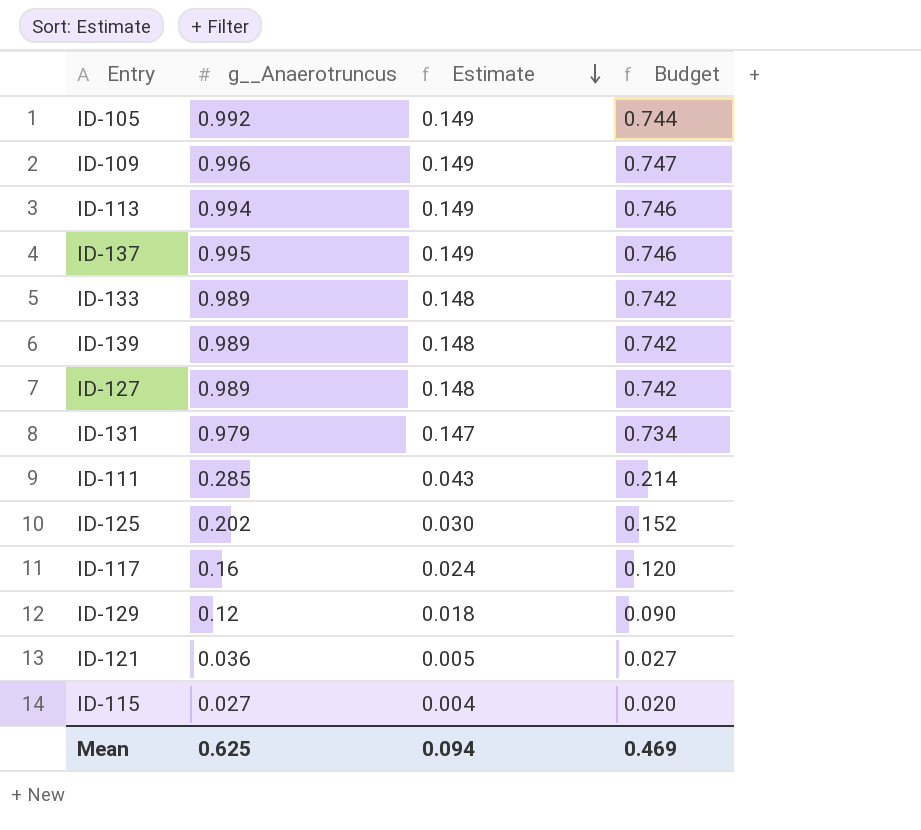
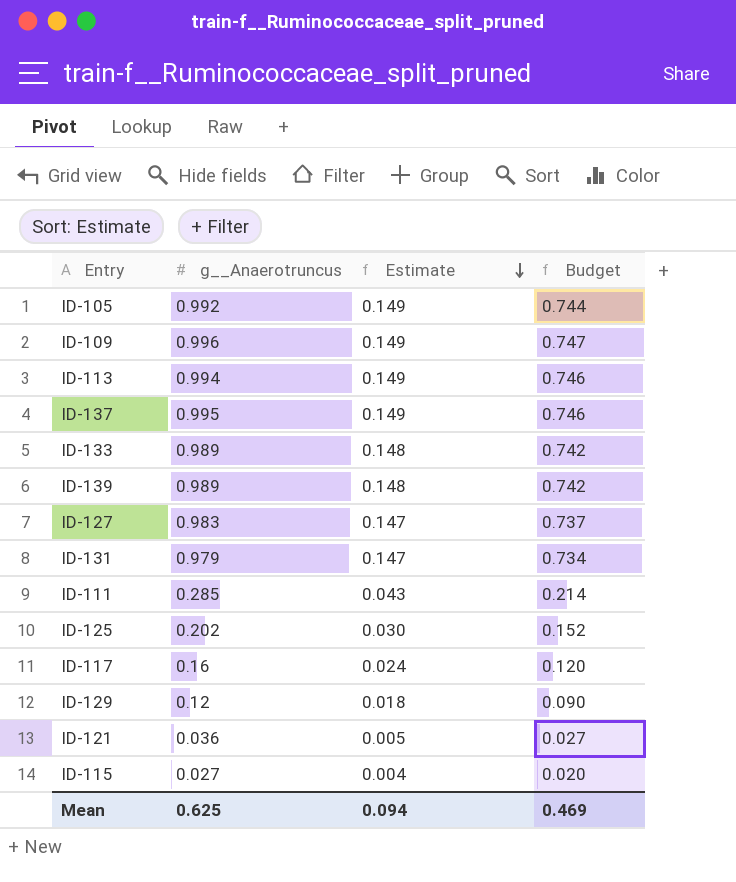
ID-127 | g__Anaerotruncus: 0.989 -> 0.983
ID-127 | Estimate: 0.148 -> 0.147
ID-127 | Budget: 0.742 -> 0.737

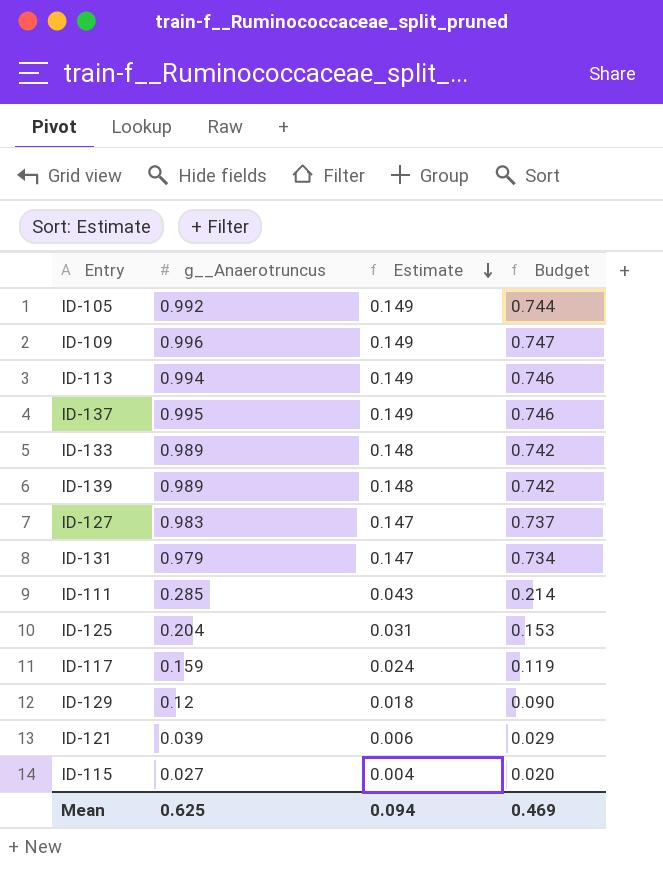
ID-125 | g__Anaerotruncus: 0.202 -> 0.204
ID-125 | Estimate: 0.030 -> 0.031
ID-125 | Budget: 0.152 -> 0.153
ID-117 | g__Anaerotruncus: 0.16 -> 0.159
ID-117 | Budget: 0.120 -> 0.119
ID-121 | g__Anaerotruncus: 0.036 -> 0.039
ID-121 | Estimate: 0.005 -> 0.006
ID-121 | Budget: 0.027 -> 0.029

